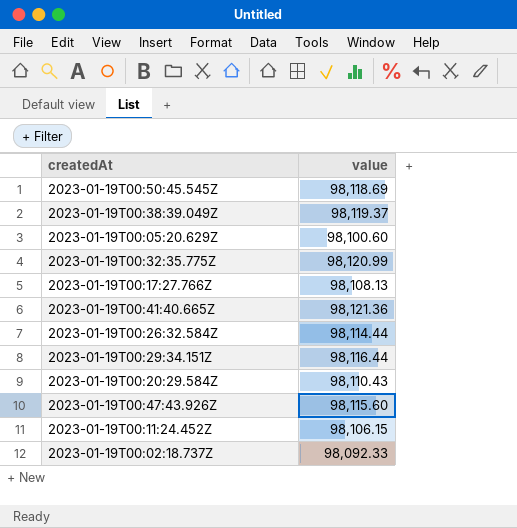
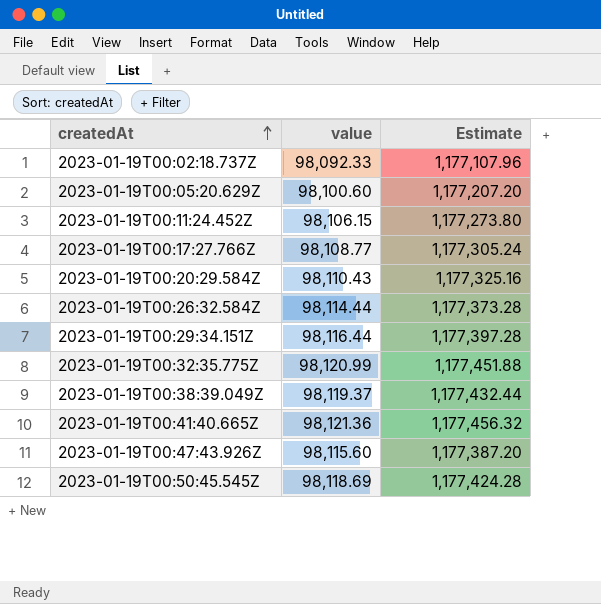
row order: none -> createdAt ascending
column Estimate | formula: none -> [value] * 12
2023-01-19T00:17:27.766Z | value: 98,108.13 -> 98,108.77

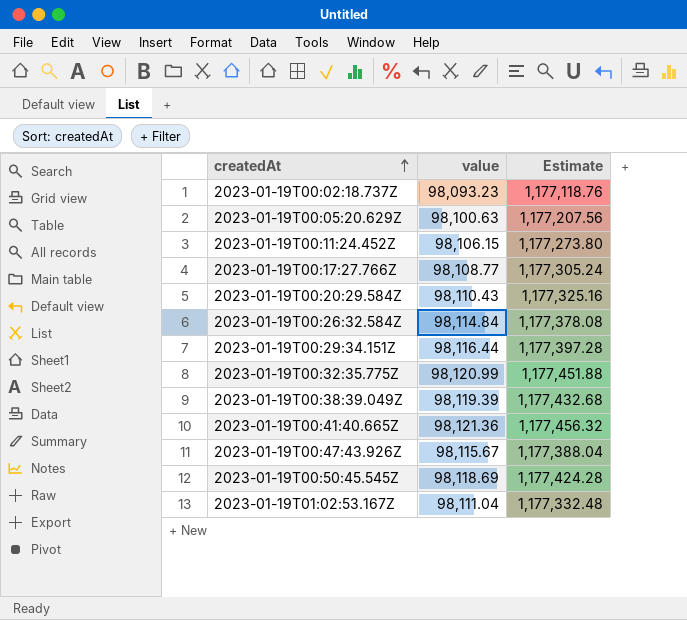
2023-01-19T00:02:18.737Z | value: 98,092.33 -> 98,093.23
2023-01-19T00:02:18.737Z | Estimate: 1,177,107.96 -> 1,177,118.76
2023-01-19T00:05:20.629Z | value: 98,100.60 -> 98,100.63
2023-01-19T00:05:20.629Z | Estimate: 1,177,207.20 -> 1,177,207.56
2023-01-19T00:26:32.584Z | value: 98,114.44 -> 98,114.84
2023-01-19T00:26:32.584Z | Estimate: 1,177,373.28 -> 1,177,378.08
2023-01-19T00:38:39.049Z | value: 98,119.37 -> 98,119.39
2023-01-19T00:38:39.049Z | Estimate: 1,177,432.44 -> 1,177,432.68
2023-01-19T00:47:43.926Z | value: 98,115.60 -> 98,115.67
2023-01-19T00:47:43.926Z | Estimate: 1,177,387.20 -> 1,177,388.04
row 2023-01-19T01:02:53.167Z: none -> 98,111.04 | 1,177,332.48

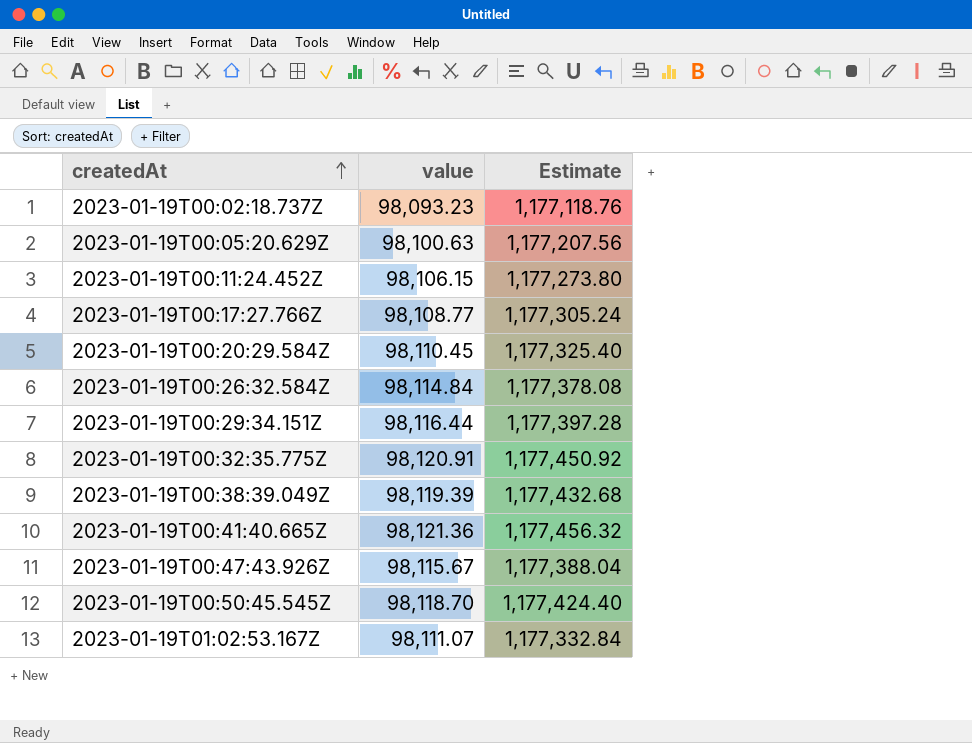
2023-01-19T00:20:29.584Z | value: 98,110.43 -> 98,110.45
2023-01-19T00:20:29.584Z | Estimate: 1,177,325.16 -> 1,177,325.40
2023-01-19T00:32:35.775Z | value: 98,120.99 -> 98,120.91
2023-01-19T00:32:35.775Z | Estimate: 1,177,451.88 -> 1,177,450.92
2023-01-19T00:50:45.545Z | value: 98,118.69 -> 98,118.70
2023-01-19T00:50:45.545Z | Estimate: 1,177,424.28 -> 1,177,424.40
2023-01-19T01:02:53.167Z | value: 98,111.04 -> 98,111.07
2023-01-19T01:02:53.167Z | Estimate: 1,177,332.48 -> 1,177,332.84

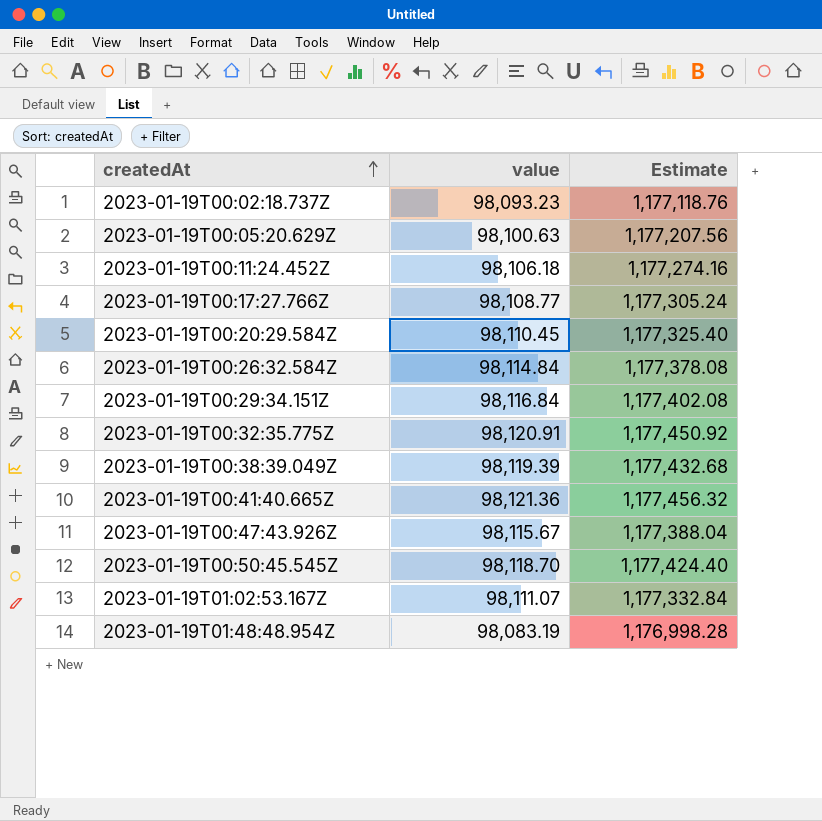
2023-01-19T00:11:24.452Z | value: 98,106.15 -> 98,106.18
2023-01-19T00:11:24.452Z | Estimate: 1,177,273.80 -> 1,177,274.16
2023-01-19T00:29:34.151Z | value: 98,116.44 -> 98,116.84
2023-01-19T00:29:34.151Z | Estimate: 1,177,397.28 -> 1,177,402.08
row 2023-01-19T01:48:48.954Z: none -> 98,083.19 | 1,176,998.28

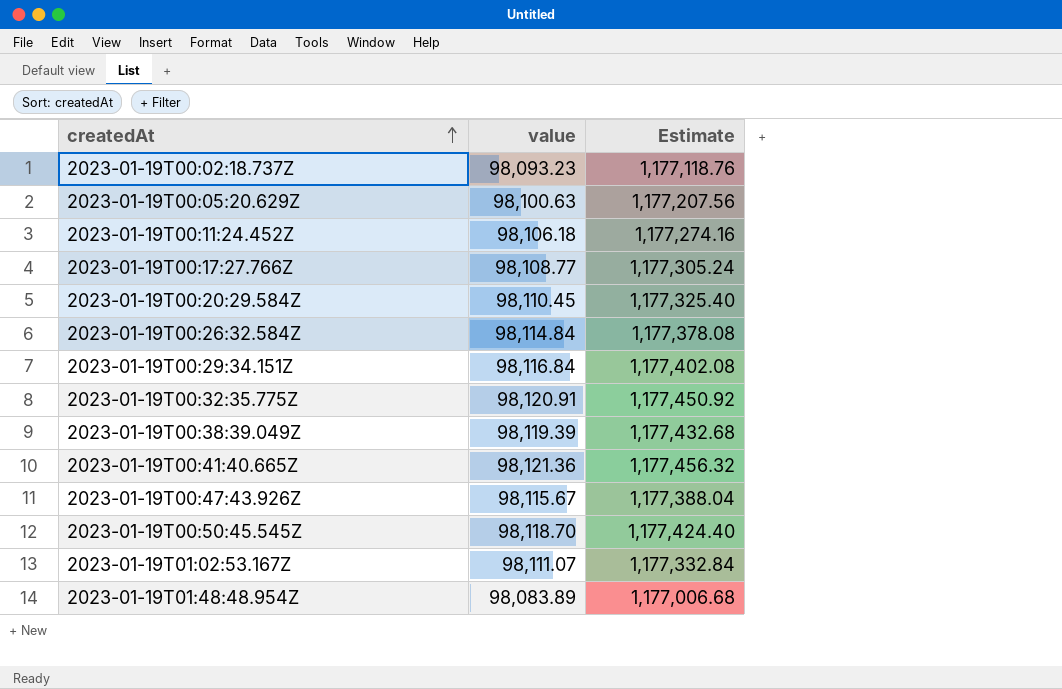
2023-01-19T01:48:48.954Z | value: 98,083.19 -> 98,083.89
2023-01-19T01:48:48.954Z | Estimate: 1,176,998.28 -> 1,177,006.68

